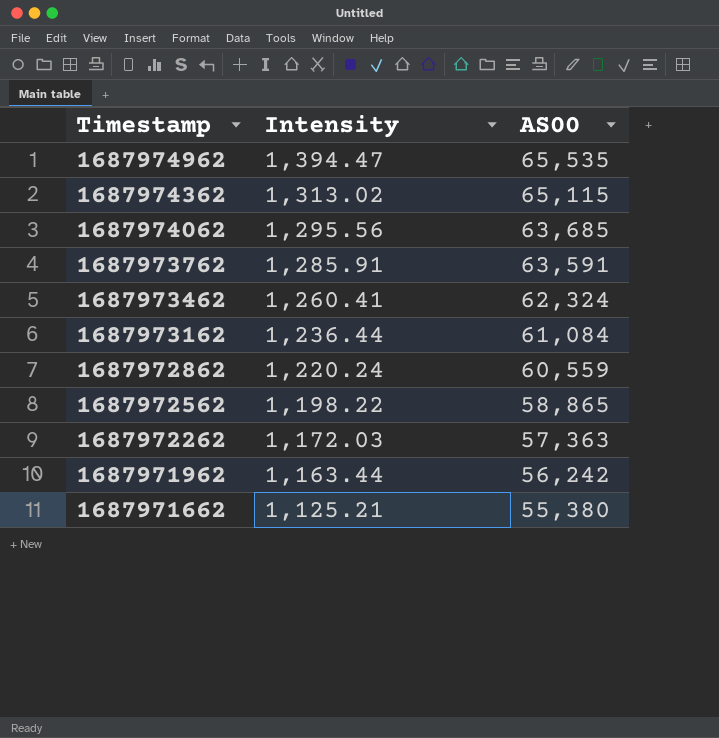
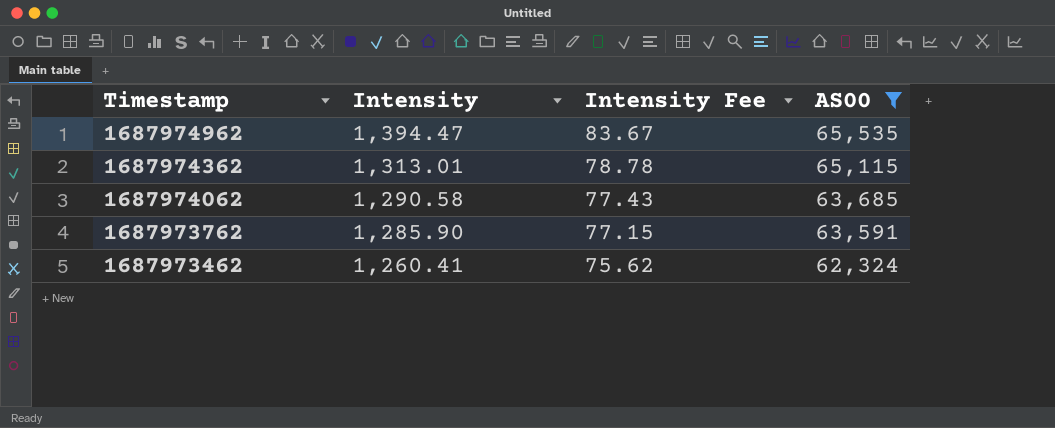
filter: none -> AS00 >= 62,324
column Intensity Fee | formula: none -> [Intensity] * 0.06
1687974362 | Intensity: 1,313.02 -> 1,313.01
1687974062 | Intensity: 1,295.56 -> 1,290.58
1687973762 | Intensity: 1,285.91 -> 1,285.90

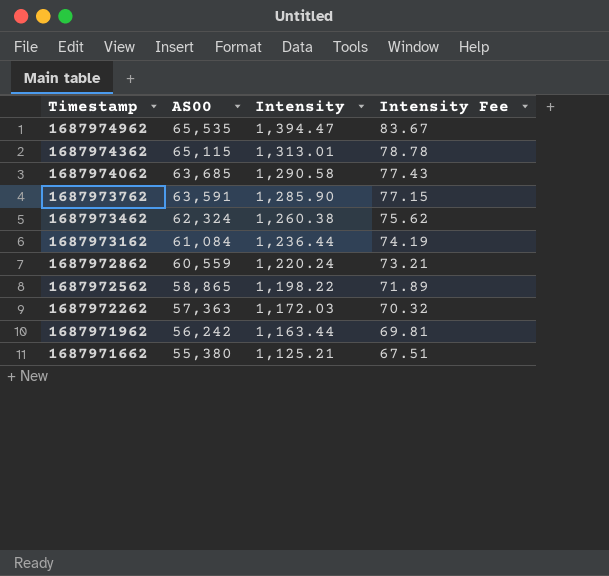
filter: AS00 >= 62,324 -> none
column AS00 | position: 4 -> 2
1687973462 | Intensity: 1,260.41 -> 1,260.38

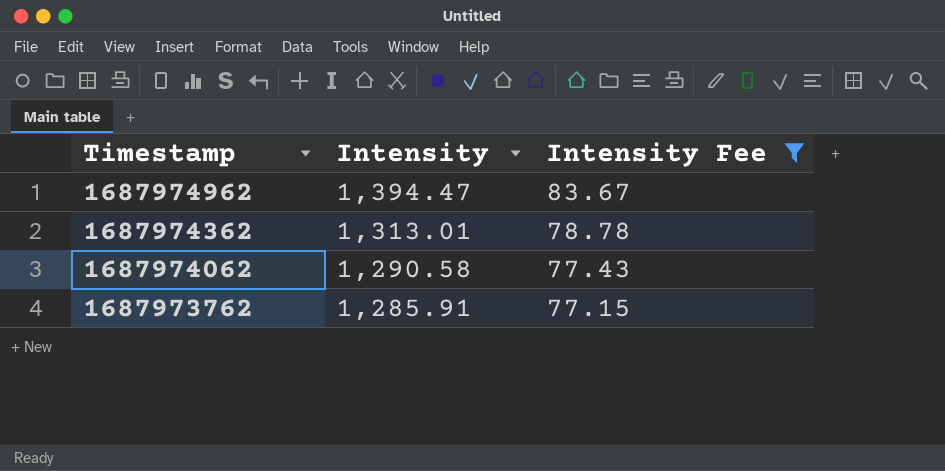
filter: none -> Intensity Fee >= 77.15
column AS00 | position: 2 -> none
1687973762 | Intensity: 1,285.90 -> 1,285.91

